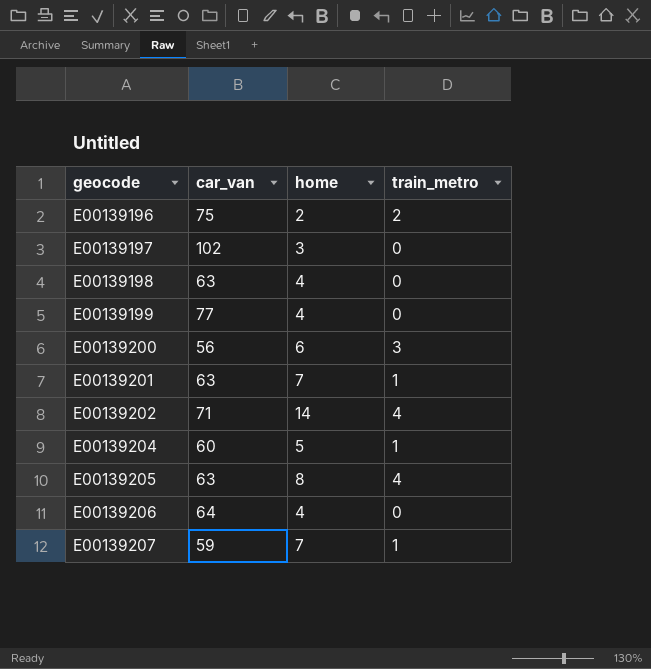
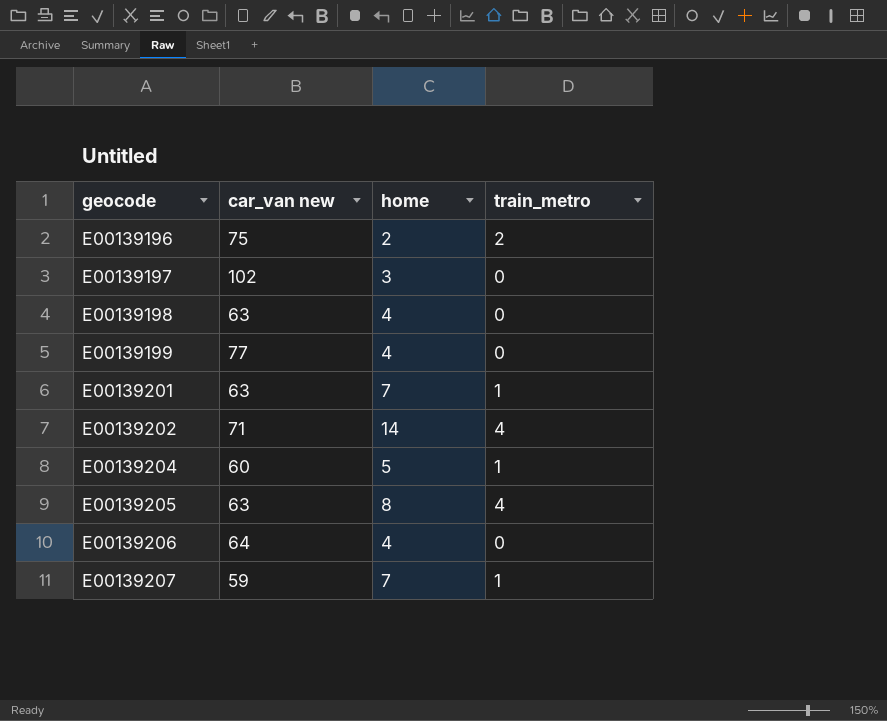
column name: car_van -> car_van new
row E00139200: 56 | 6 | 3 -> none

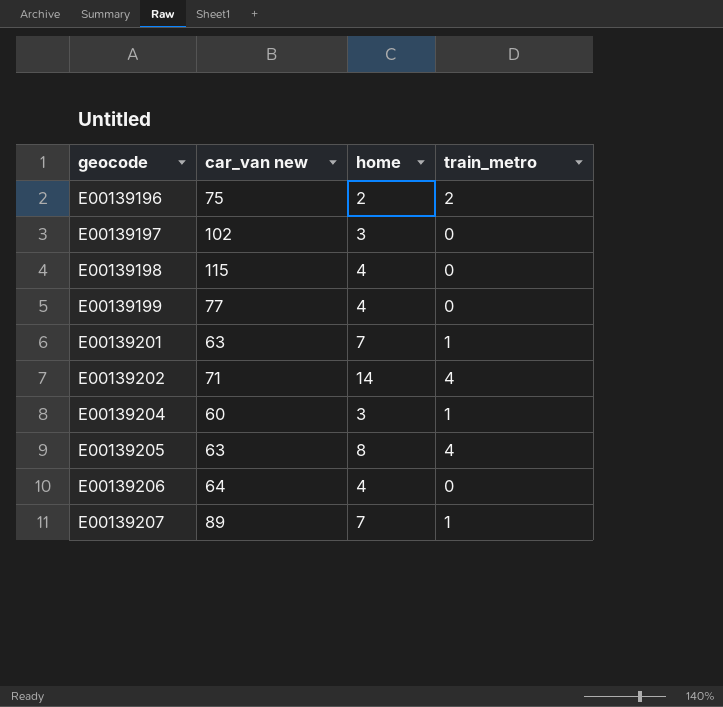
E00139198 | car_van new: 63 -> 115
E00139204 | home: 5 -> 3
E00139207 | car_van new: 59 -> 89

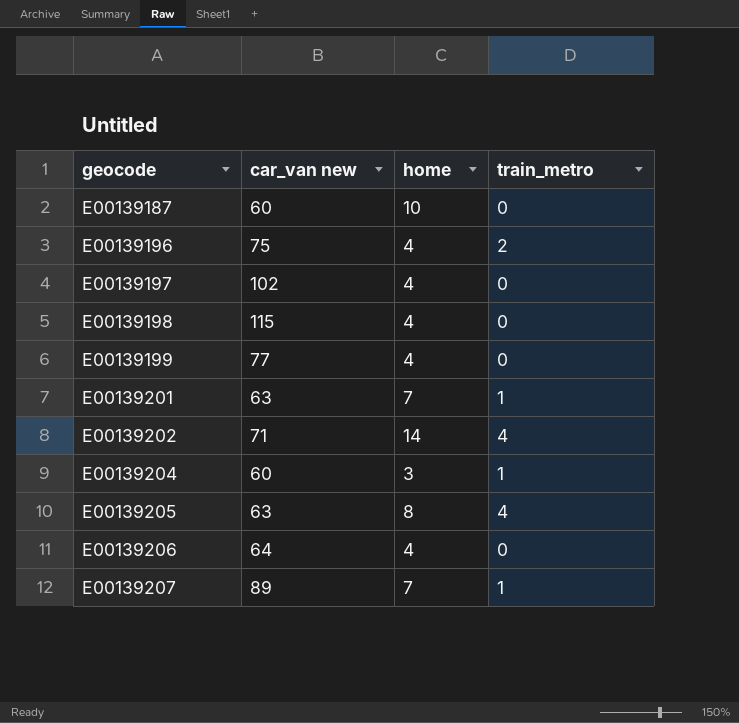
row E00139187: none -> 60 | 10 | 0
E00139196 | home: 2 -> 4
E00139197 | home: 3 -> 4

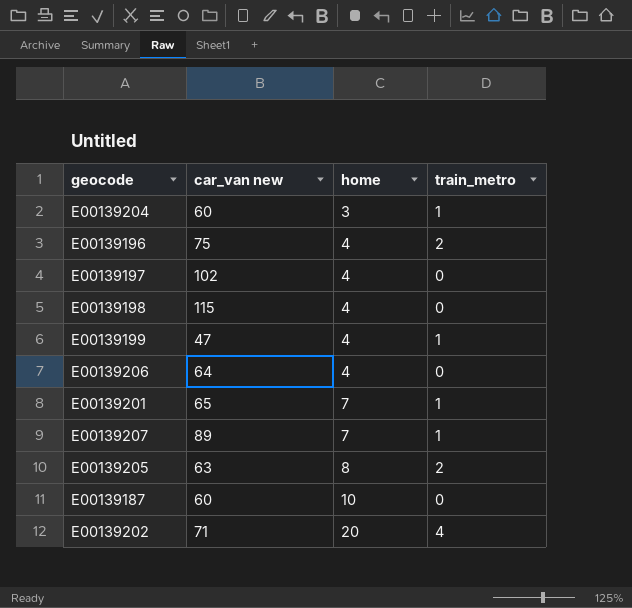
row order: geocode ascending -> home ascending
E00139199 | car_van new: 77 -> 47
E00139199 | train_metro: 0 -> 1
E00139201 | car_van new: 63 -> 65
E00139205 | train_metro: 4 -> 2
E00139202 | home: 14 -> 20

